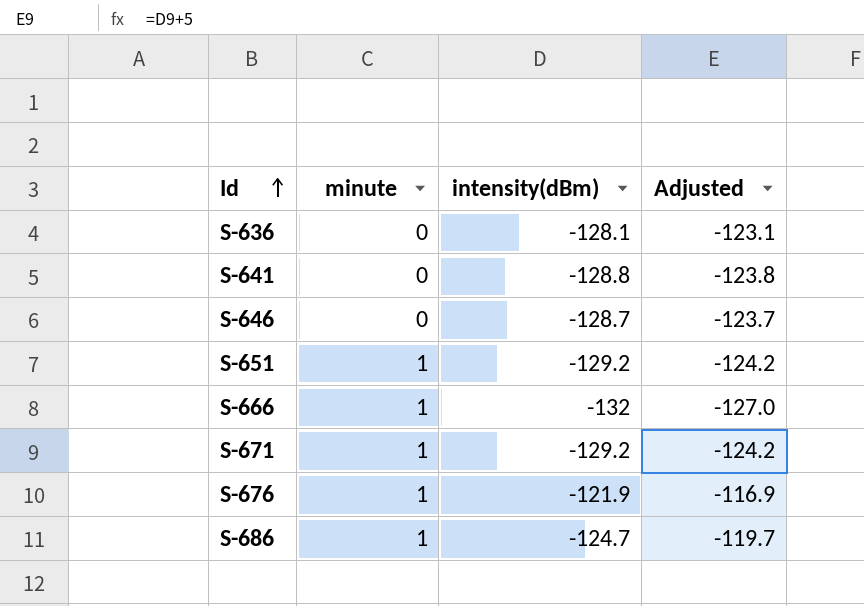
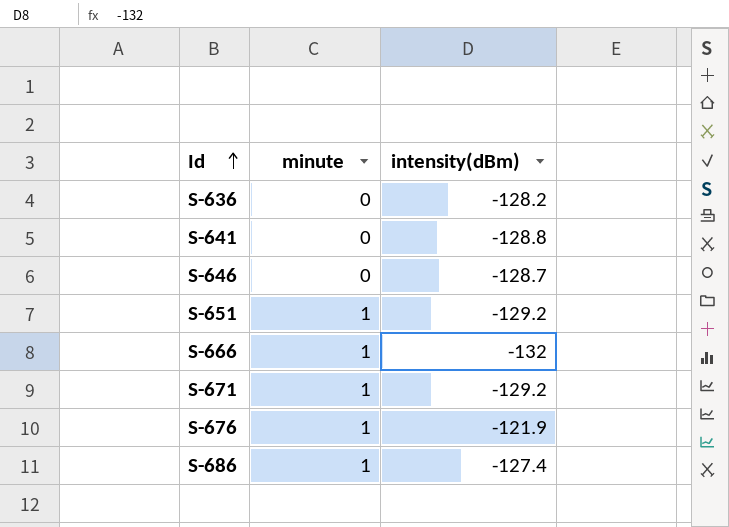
column Adjusted | formula: [intensity(dBm)] + 5 -> none
S-636 | intensity(dBm): -128.1 -> -128.2
S-686 | intensity(dBm): -124.7 -> -127.4

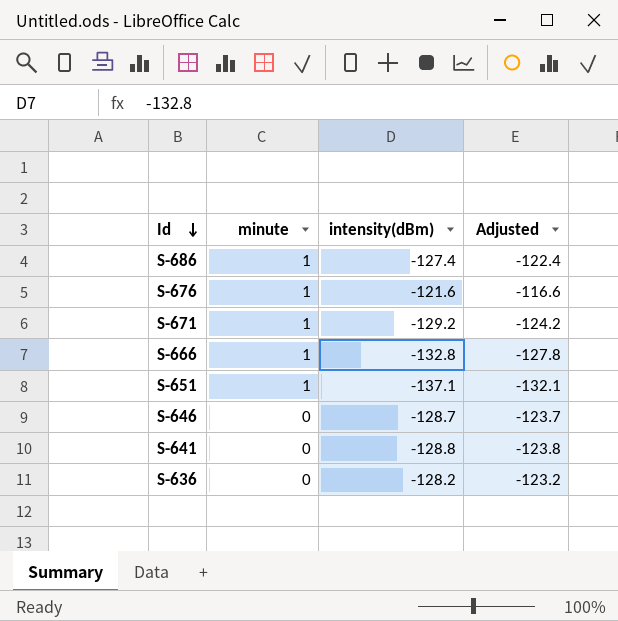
row order: Id ascending -> Id descending
column Adjusted | formula: none -> [intensity(dBm)] + 5
S-676 | intensity(dBm): -121.9 -> -121.6
S-666 | intensity(dBm): -132 -> -132.8
S-651 | intensity(dBm): -129.2 -> -137.1

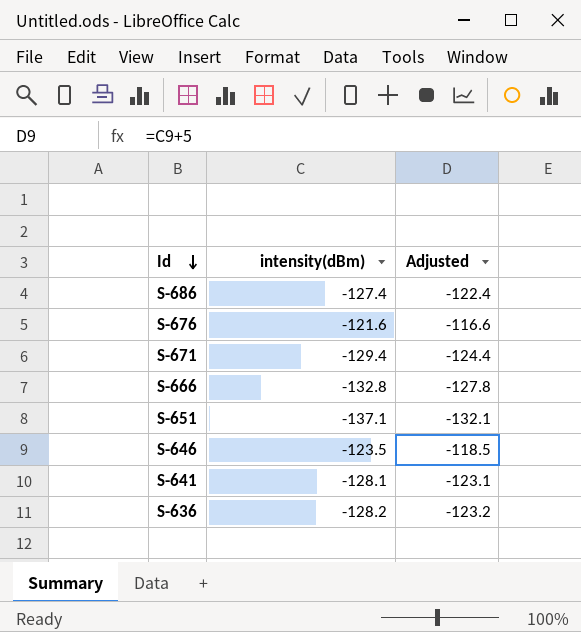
column minute | position: 2 -> none
S-671 | intensity(dBm): -129.2 -> -129.4
S-671 | Adjusted: -124.2 -> -124.4
S-646 | intensity(dBm): -128.7 -> -123.5
S-646 | Adjusted: -123.7 -> -118.5
S-641 | intensity(dBm): -128.8 -> -128.1
S-641 | Adjusted: -123.8 -> -123.1

